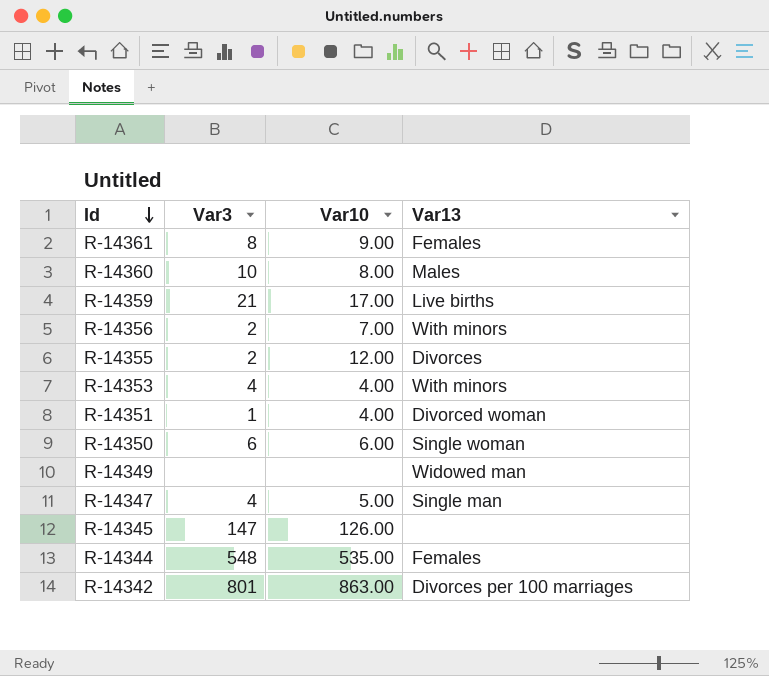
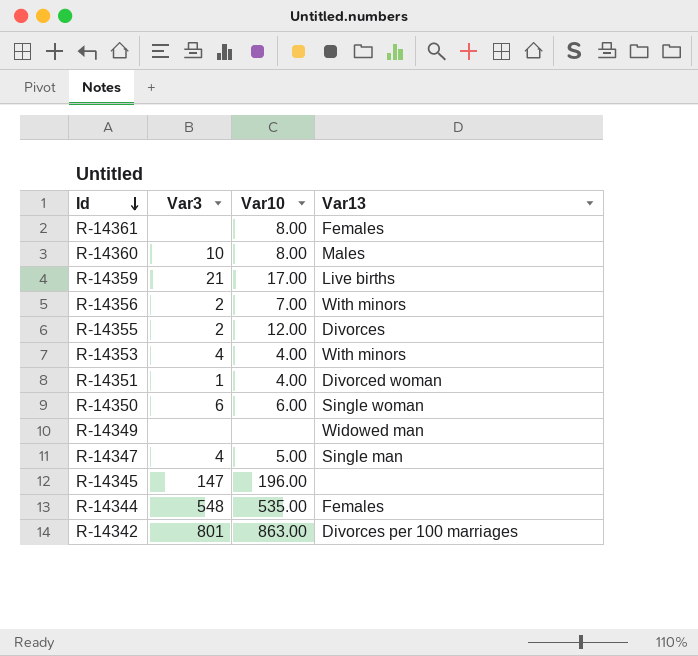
R-14361 | Var3: 8 -> none
R-14361 | Var10: 9.00 -> 8.00
R-14345 | Var10: 126.00 -> 196.00

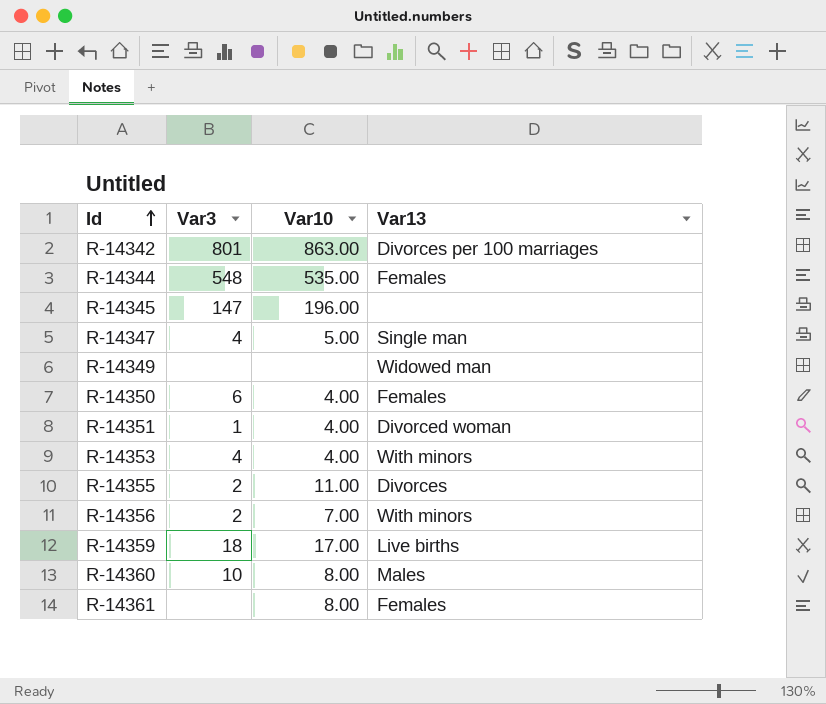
row order: Id descending -> Id ascending
R-14350 | Var10: 6.00 -> 4.00
R-14350 | Var13: Single woman -> Females
R-14355 | Var10: 12.00 -> 11.00
R-14359 | Var3: 21 -> 18

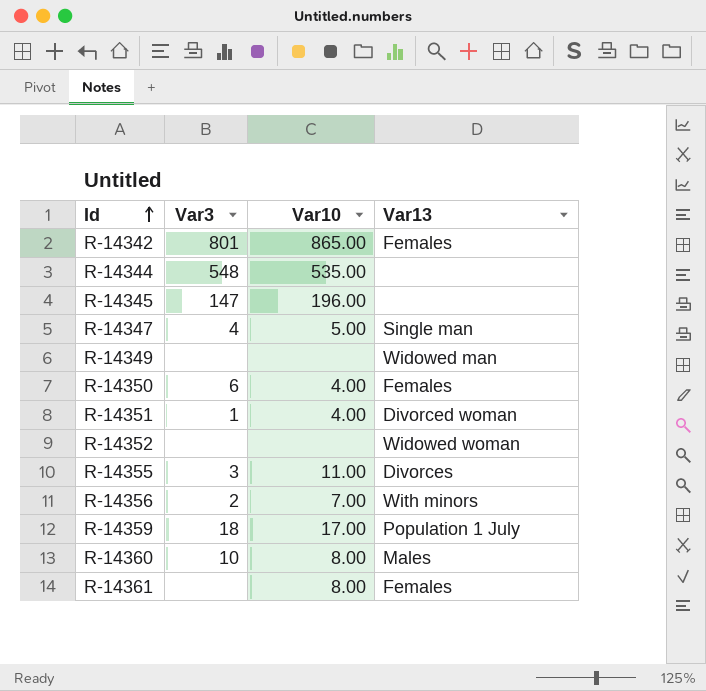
row R-14353: 4 | 4.00 | With minors -> none
R-14342 | Var10: 863.00 -> 865.00
R-14342 | Var13: Divorces per 100 marriages -> Females
R-14344 | Var13: Females -> none
row R-14352: none -> none | none | Widowed woman
R-14355 | Var3: 2 -> 3
R-14359 | Var13: Live births -> Population 1 July

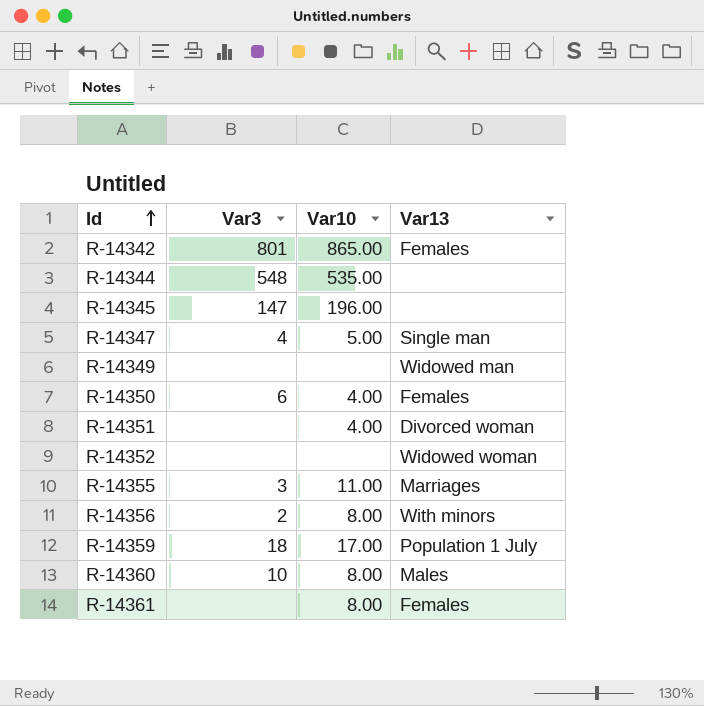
R-14351 | Var3: 1 -> none
R-14355 | Var13: Divorces -> Marriages
R-14356 | Var10: 7.00 -> 8.00

